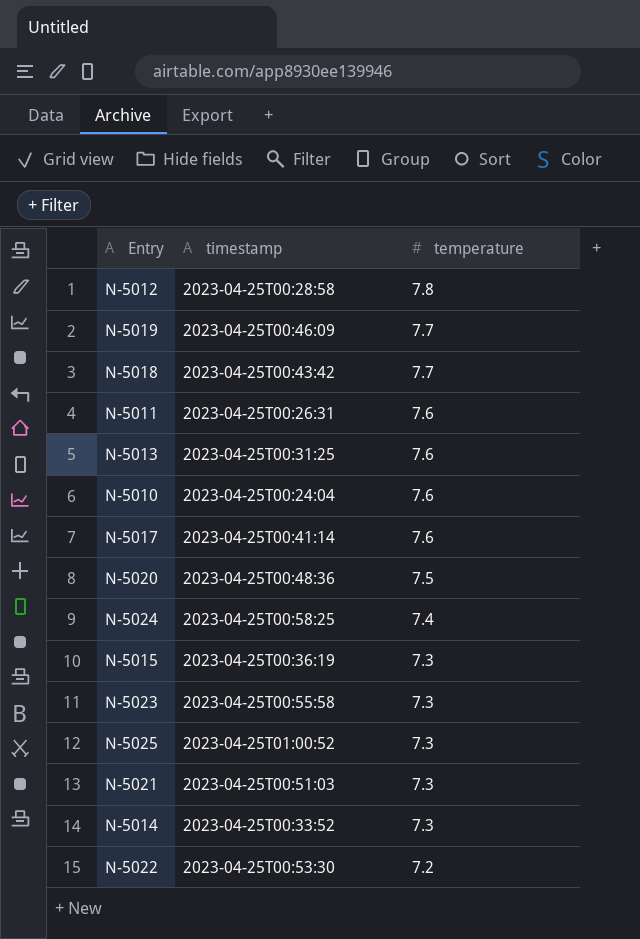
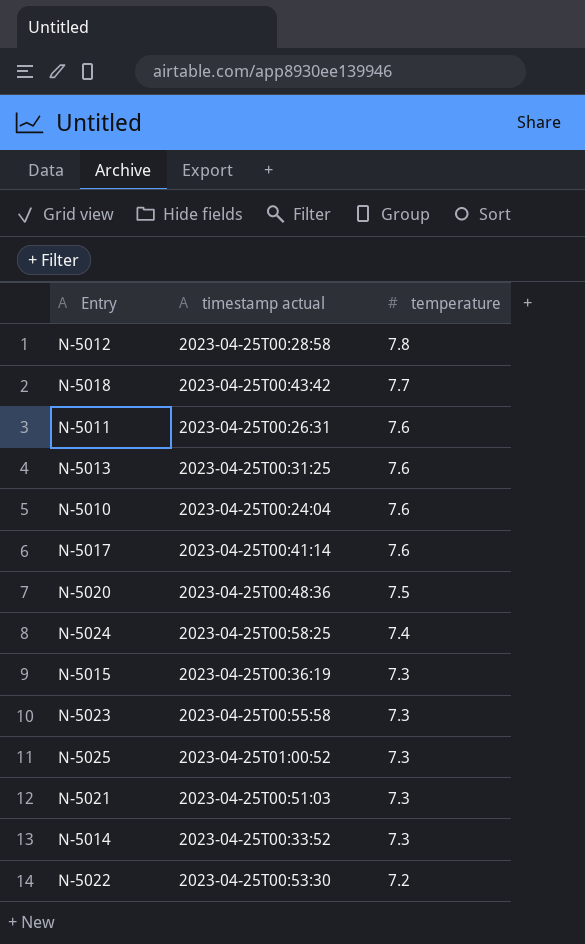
column name: timestamp -> timestamp actual
row N-5019: 2023-04-25T00:46:09 | 7.7 -> none

